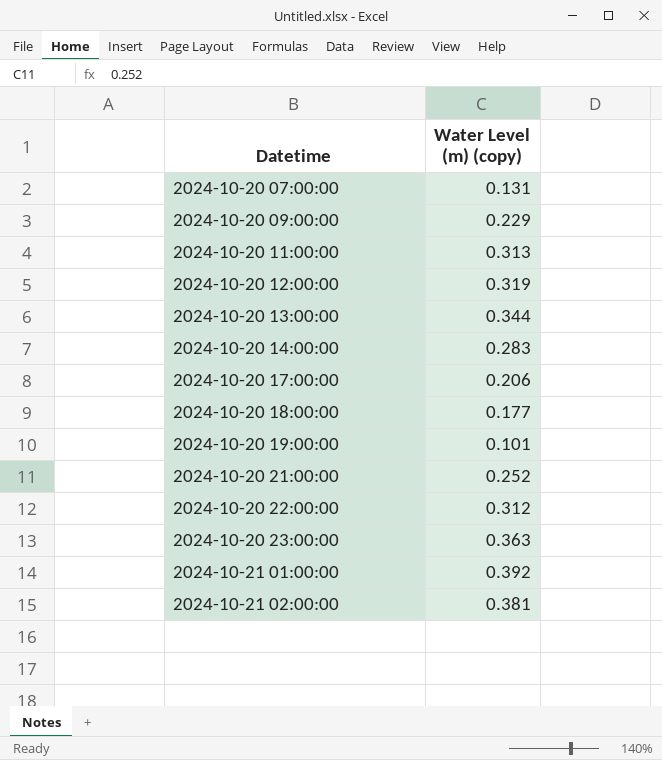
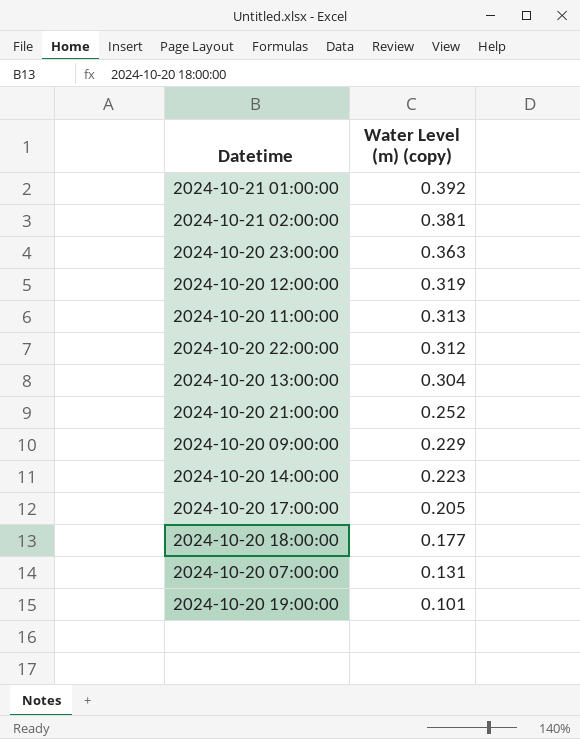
row order: Datetime ascending -> Water Level (m) (copy) descending
2024-10-20 13:00:00 | Water Level (m) (copy): 0.344 -> 0.304
2024-10-20 14:00:00 | Water Level (m) (copy): 0.283 -> 0.223
2024-10-20 17:00:00 | Water Level (m) (copy): 0.206 -> 0.205

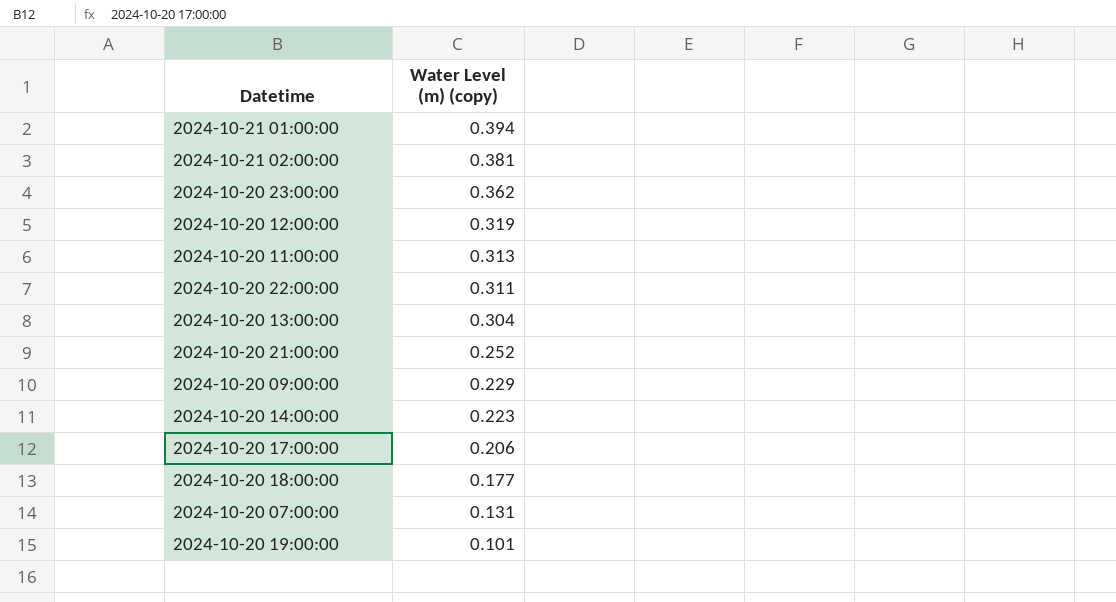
2024-10-21 01:00:00 | Water Level (m) (copy): 0.392 -> 0.394
2024-10-20 23:00:00 | Water Level (m) (copy): 0.363 -> 0.362
2024-10-20 22:00:00 | Water Level (m) (copy): 0.312 -> 0.311
2024-10-20 17:00:00 | Water Level (m) (copy): 0.205 -> 0.206

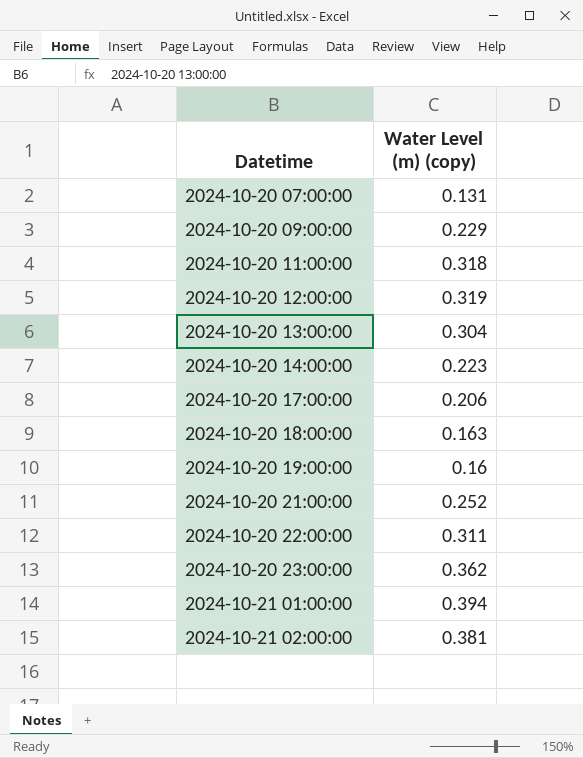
row order: Water Level (m) (copy) descending -> Datetime ascending
2024-10-20 11:00:00 | Water Level (m) (copy): 0.313 -> 0.318
2024-10-20 18:00:00 | Water Level (m) (copy): 0.177 -> 0.163
2024-10-20 19:00:00 | Water Level (m) (copy): 0.101 -> 0.16

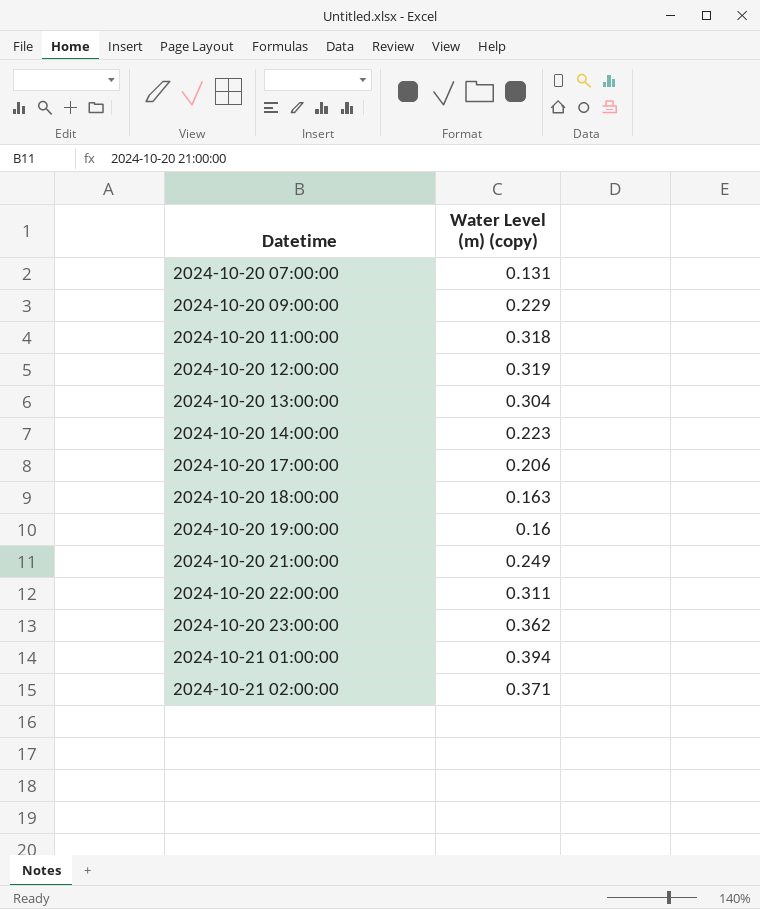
2024-10-20 21:00:00 | Water Level (m) (copy): 0.252 -> 0.249
2024-10-21 02:00:00 | Water Level (m) (copy): 0.381 -> 0.371

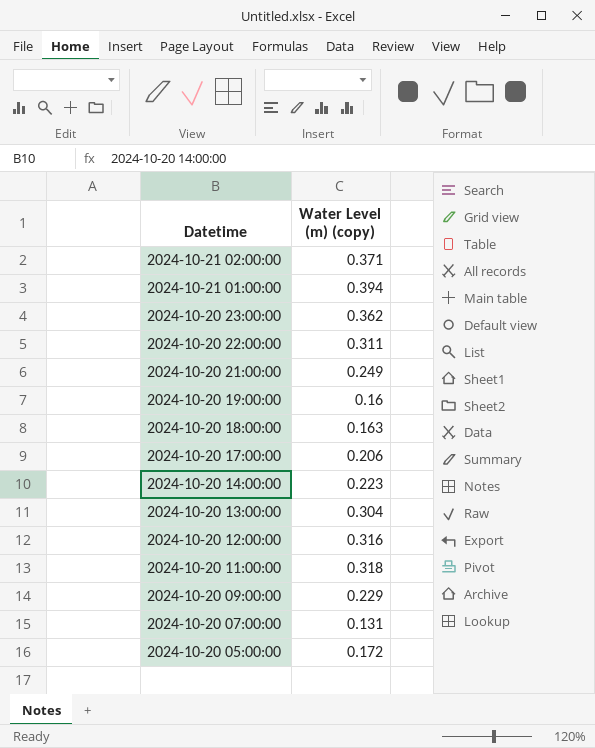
row order: Datetime ascending -> Datetime descending
2024-10-20 12:00:00 | Water Level (m) (copy): 0.319 -> 0.316
row 2024-10-20 05:00:00: none -> 0.172

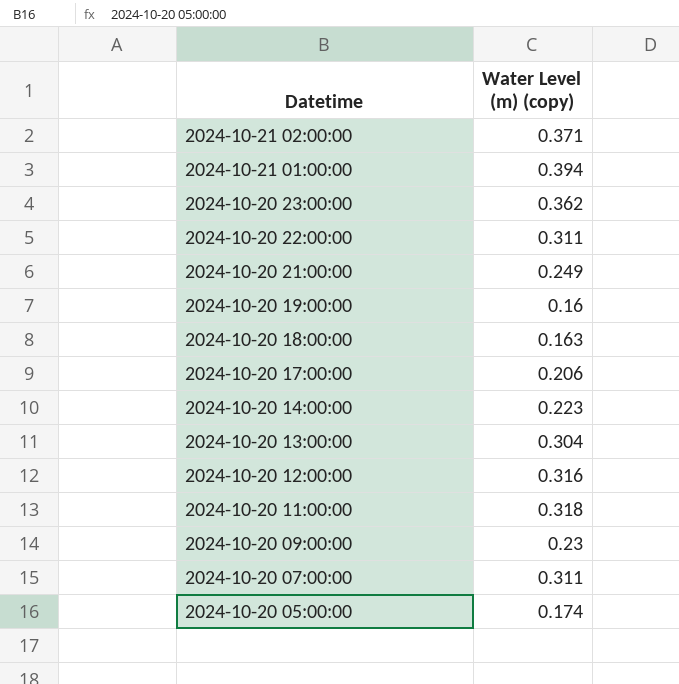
2024-10-20 09:00:00 | Water Level (m) (copy): 0.229 -> 0.23
2024-10-20 07:00:00 | Water Level (m) (copy): 0.131 -> 0.311
2024-10-20 05:00:00 | Water Level (m) (copy): 0.172 -> 0.174

